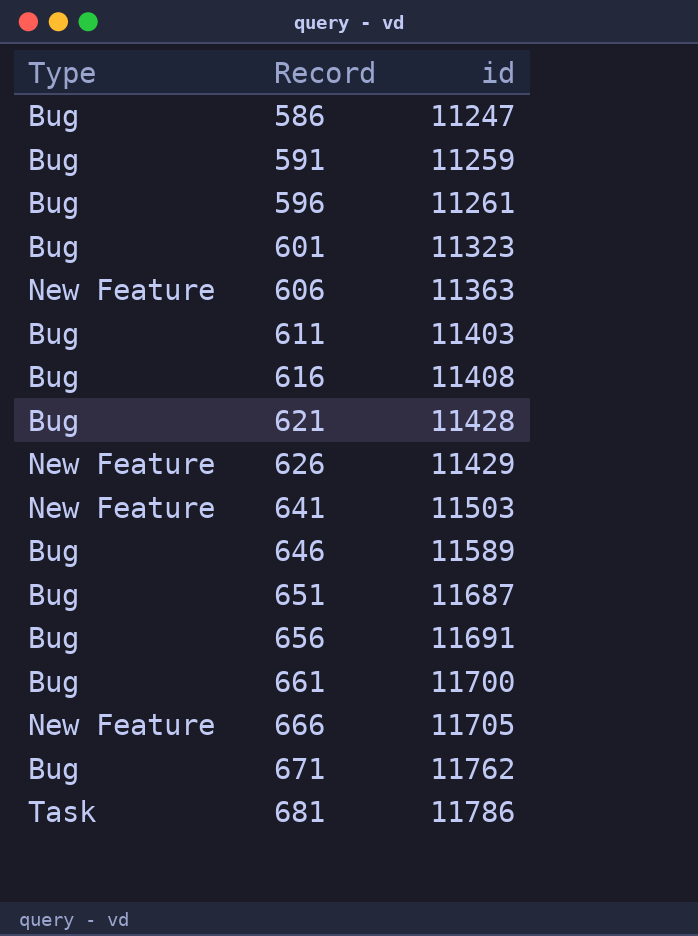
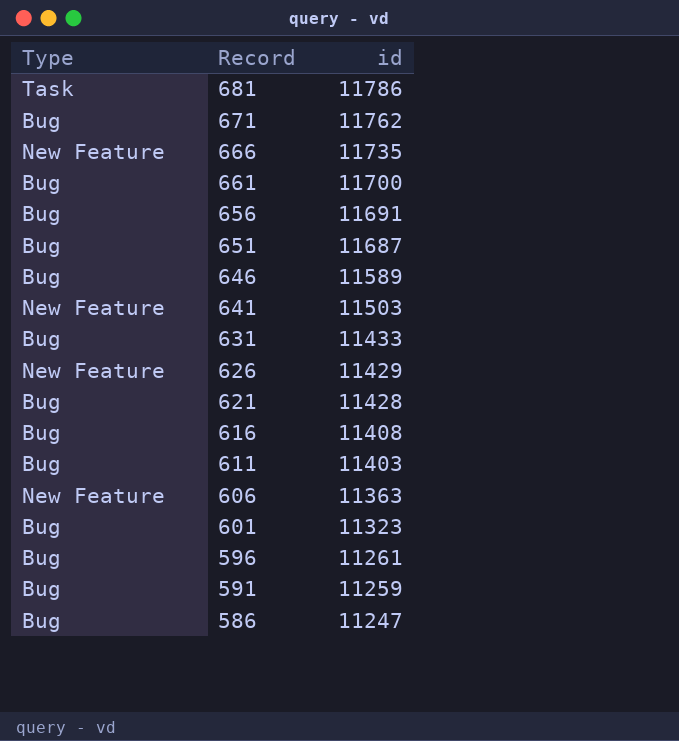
row order: Record ascending -> Record descending
666 | id: 11705 -> 11735
row 631: none -> Bug | 11433

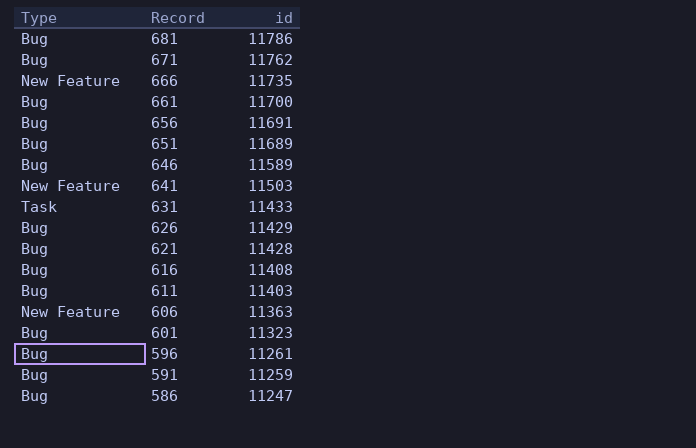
681 | Type: Task -> Bug
651 | id: 11687 -> 11689
631 | Type: Bug -> Task
626 | Type: New Feature -> Bug

